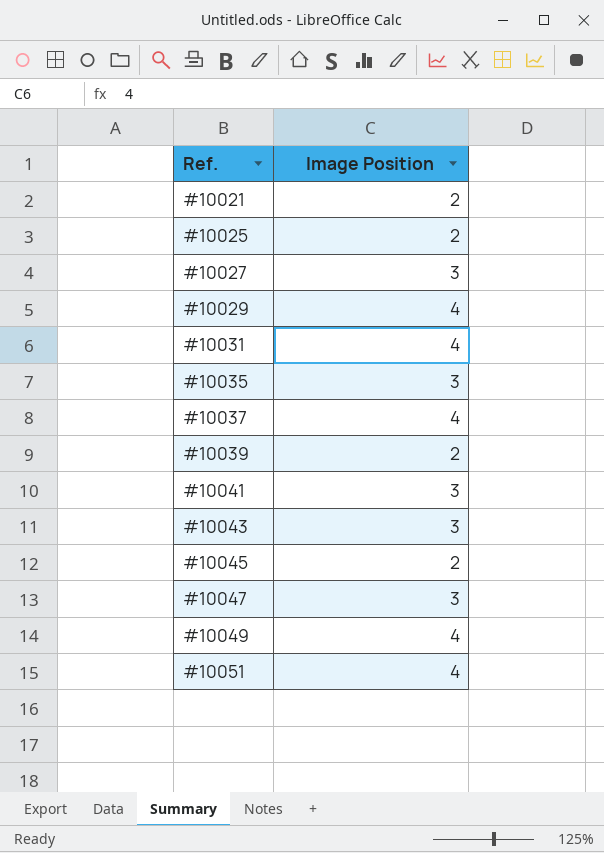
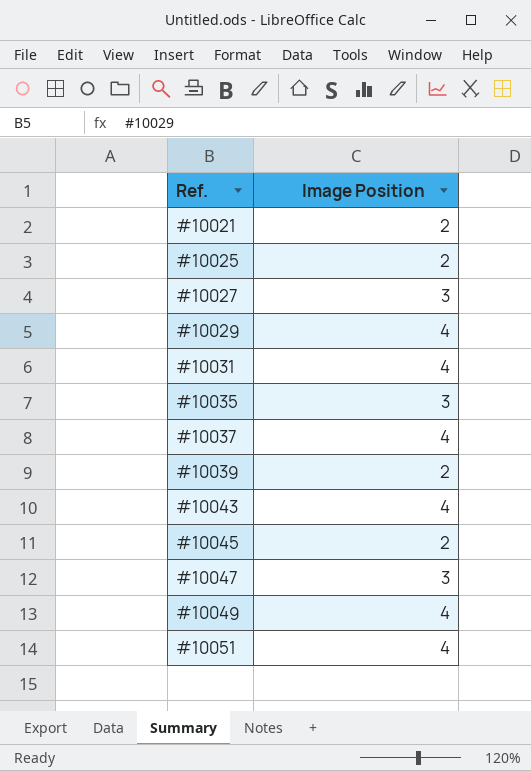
row #10041: 3 -> none
#10043 | Image Position: 3 -> 4

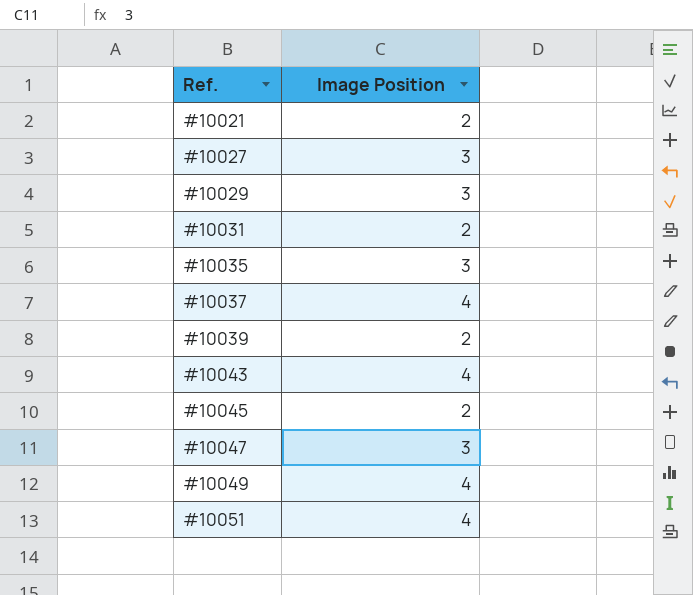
row #10025: 2 -> none
#10029 | Image Position: 4 -> 3
#10031 | Image Position: 4 -> 2

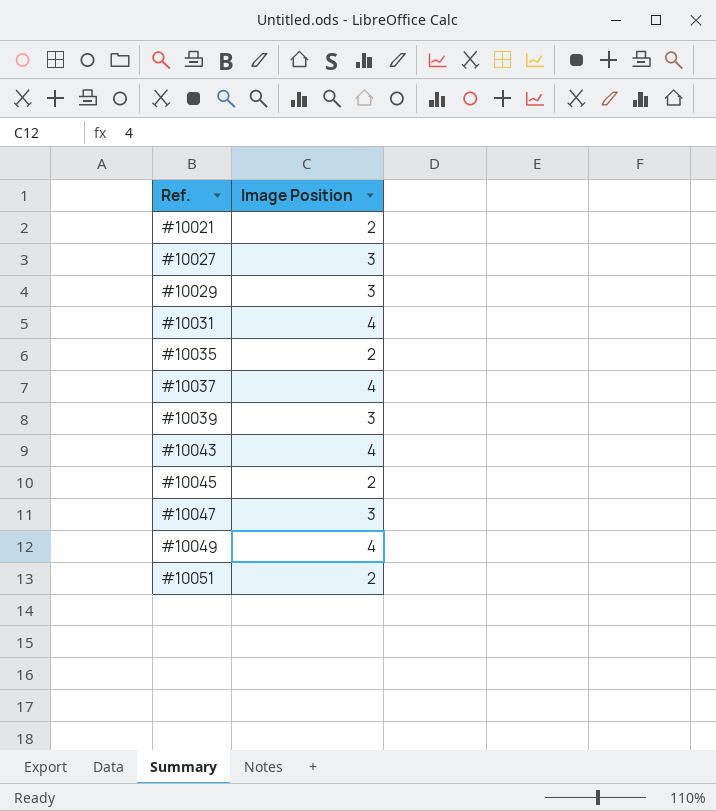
#10031 | Image Position: 2 -> 4
#10035 | Image Position: 3 -> 2
#10039 | Image Position: 2 -> 3
#10051 | Image Position: 4 -> 2

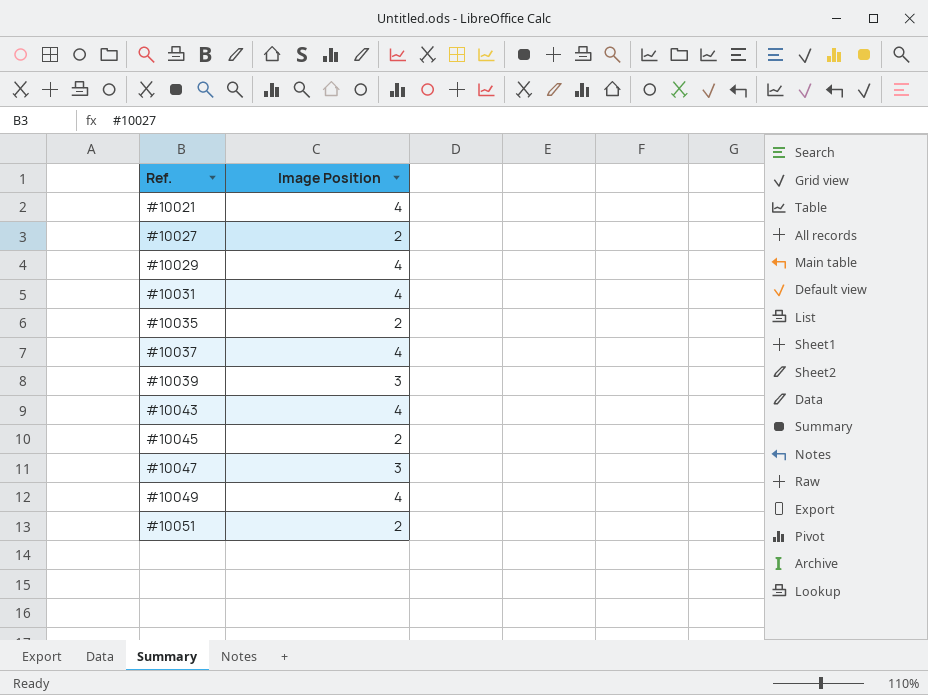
#10021 | Image Position: 2 -> 4
#10027 | Image Position: 3 -> 2
#10029 | Image Position: 3 -> 4

